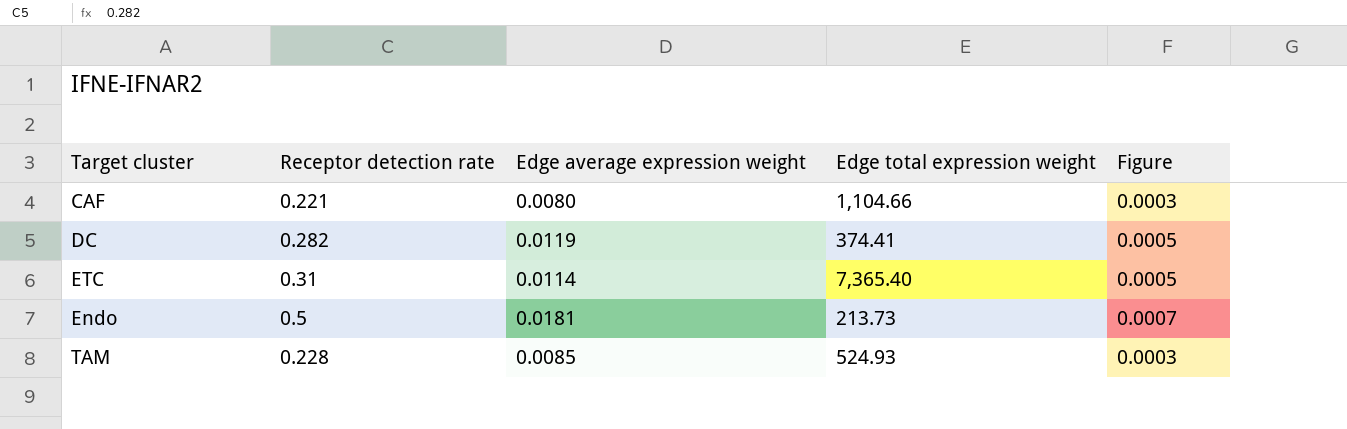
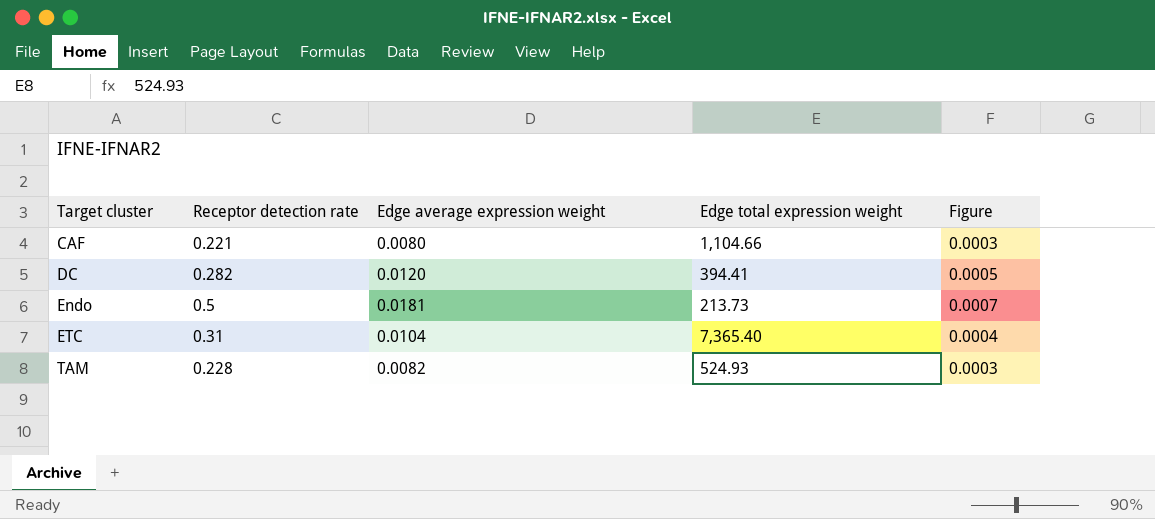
row order: none -> Target cluster ascending
DC | Edge average expression weight: 0.0119 -> 0.0120
DC | Edge total expression weight: 374.41 -> 394.41
ETC | Edge average expression weight: 0.0114 -> 0.0104
ETC | Figure: 0.0005 -> 0.0004
TAM | Edge average expression weight: 0.0085 -> 0.0082

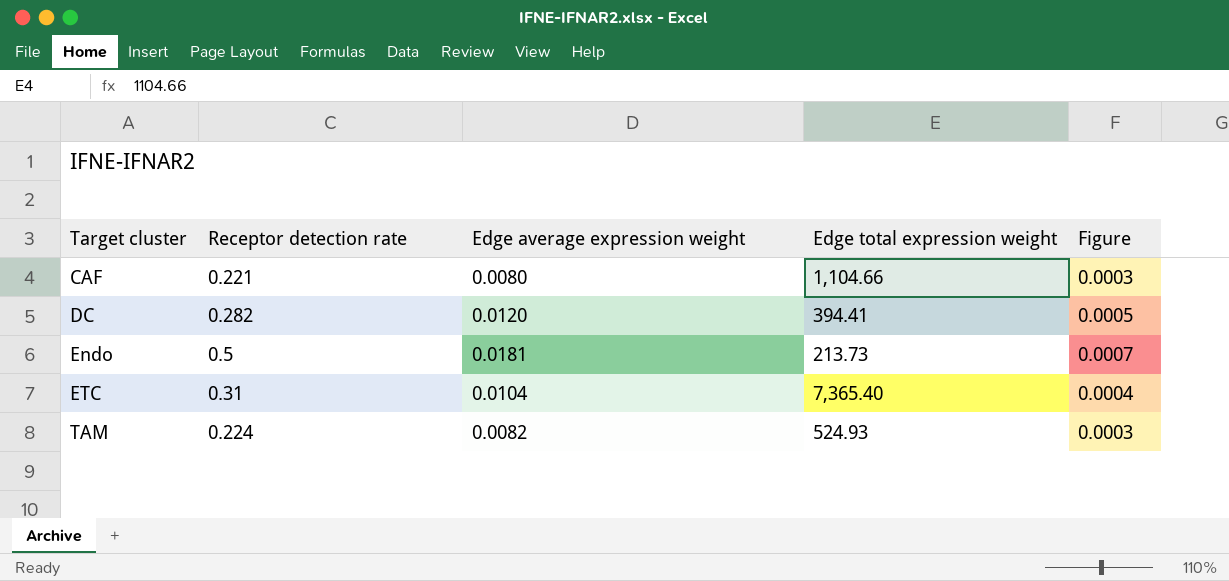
TAM | Receptor detection rate: 0.228 -> 0.224

